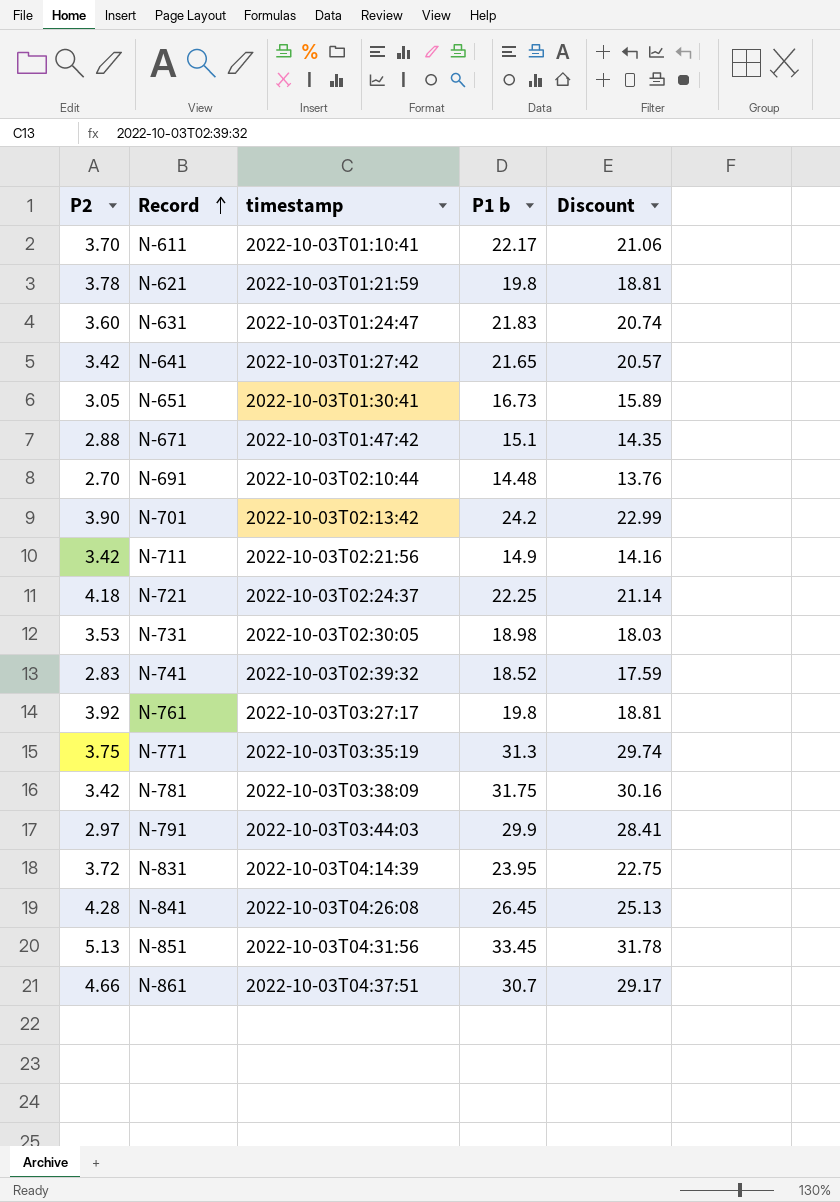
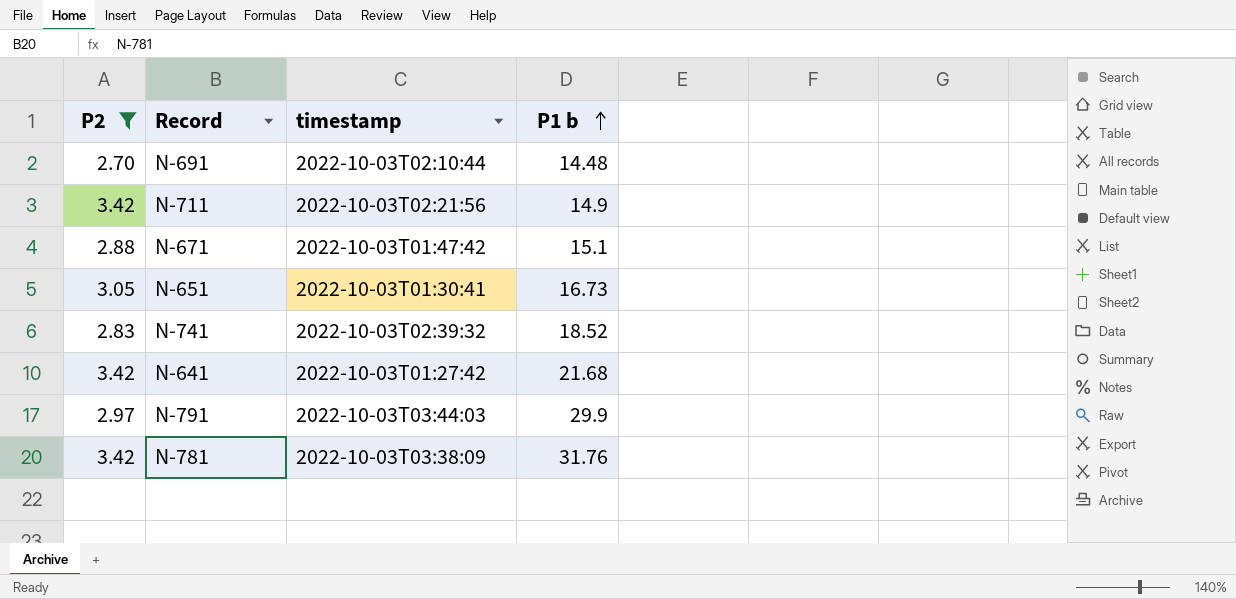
filter: none -> P2 <= 3.42
row order: Record ascending -> P1 b ascending
column Discount | formula: [P1 b] * 0.95 -> none
N-641 | P1 b: 21.65 -> 21.68
N-781 | P1 b: 31.75 -> 31.76

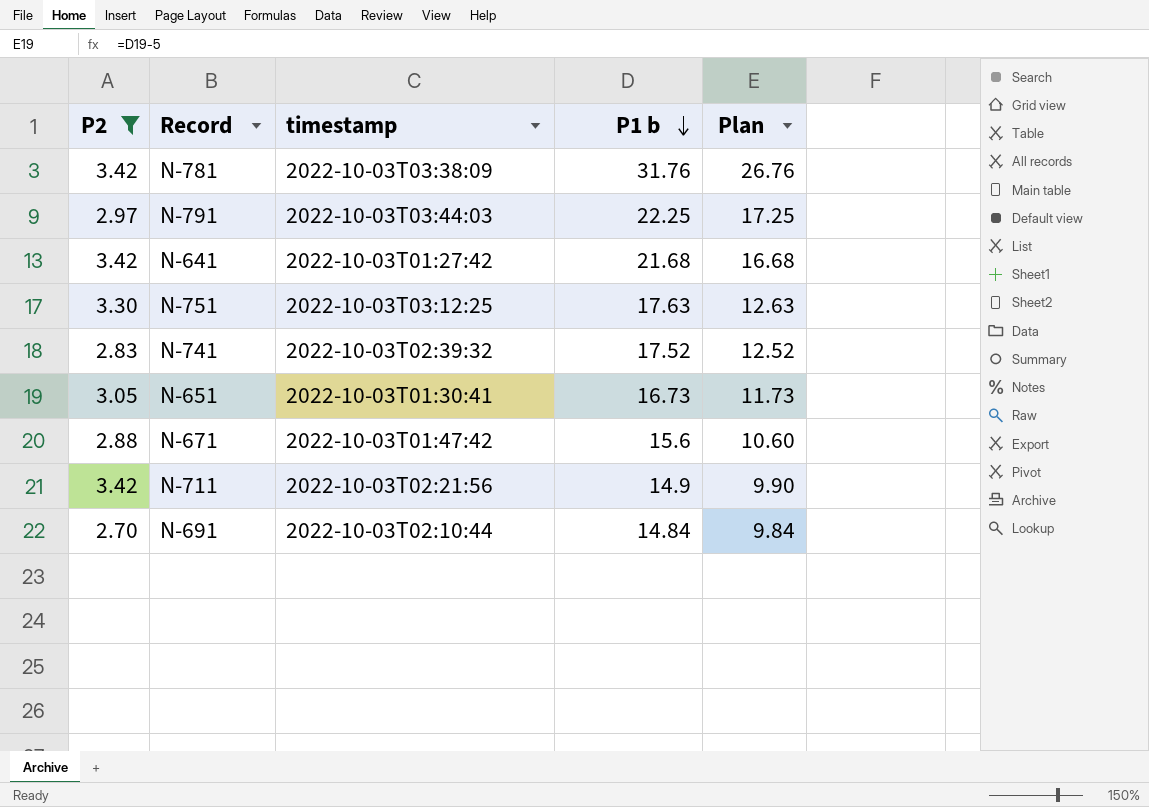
row order: P1 b ascending -> P1 b descending
column Plan | formula: none -> [P1 b] - 5
N-791 | P1 b: 29.9 -> 22.25
row N-751: none -> 3.30 | 2022-10-03T03:12:25 | 17.63 | 12.63
N-741 | P1 b: 18.52 -> 17.52
N-671 | P1 b: 15.1 -> 15.6
N-691 | P1 b: 14.48 -> 14.84

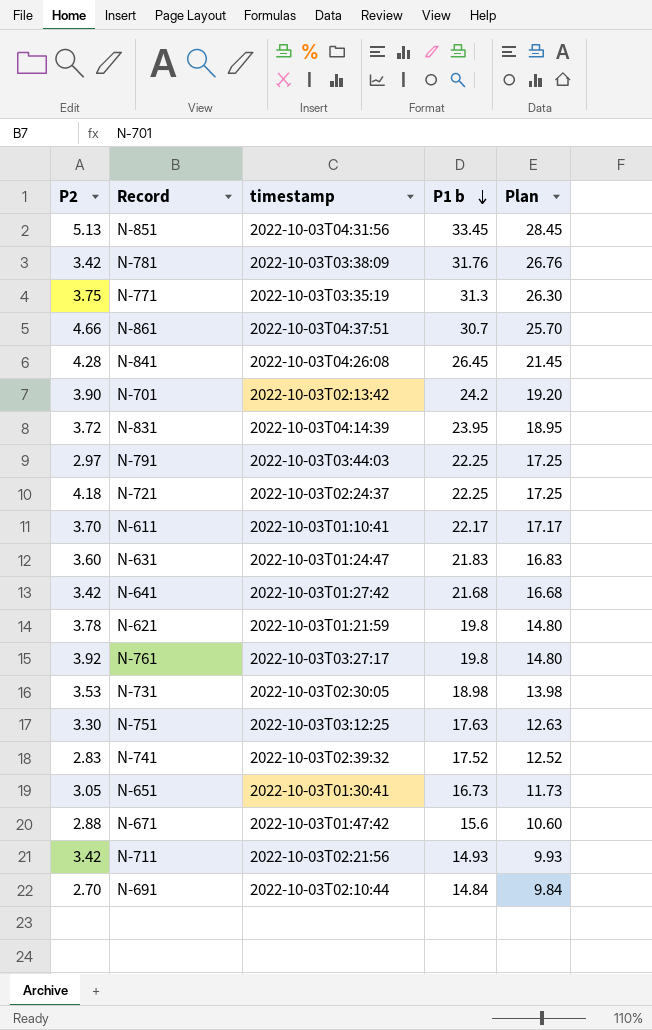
filter: P2 <= 3.42 -> none
N-711 | P1 b: 14.9 -> 14.93
N-711 | Plan: 9.90 -> 9.93

